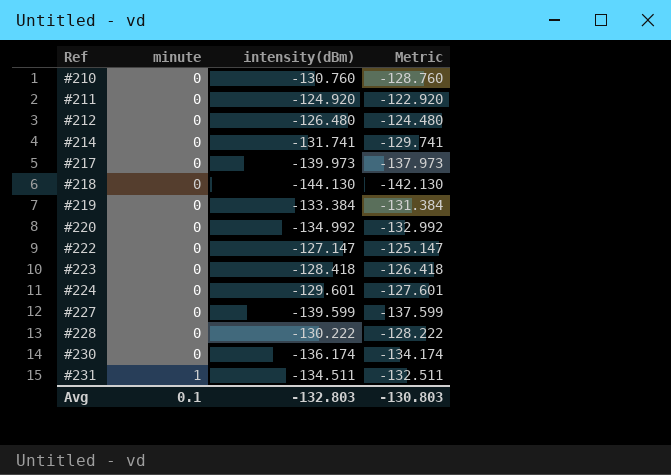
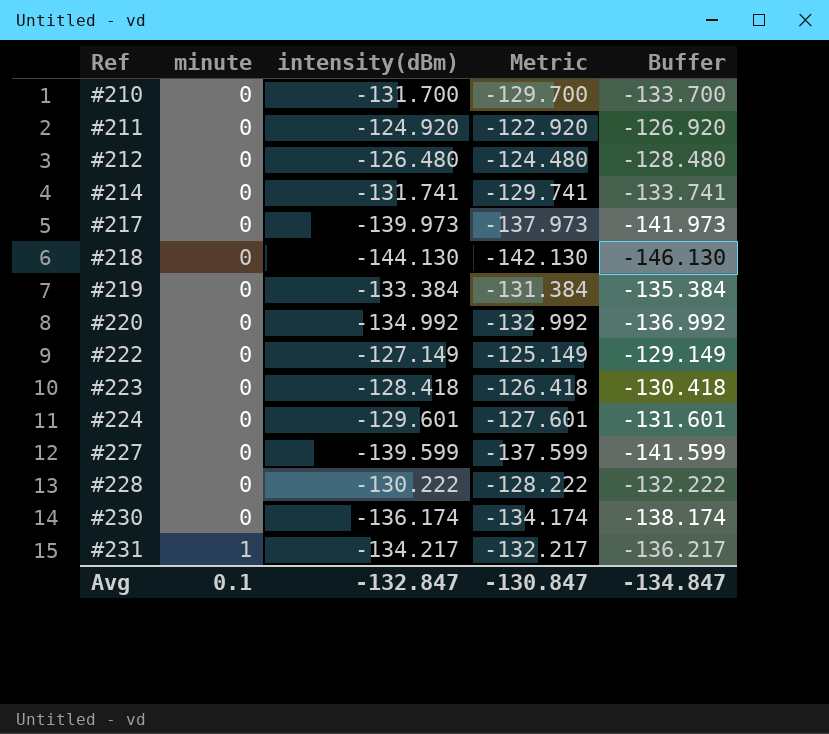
column Buffer | formula: none -> [intensity(dBm)] - 2
#210 | intensity(dBm): -130.760 -> -131.700
#210 | Metric: -128.760 -> -129.700
#222 | intensity(dBm): -127.147 -> -127.149
#222 | Metric: -125.147 -> -125.149
#231 | intensity(dBm): -134.511 -> -134.217
#231 | Metric: -132.511 -> -132.217
Avg | intensity(dBm): -132.803 -> -132.847
Avg | Metric: -130.803 -> -130.847

